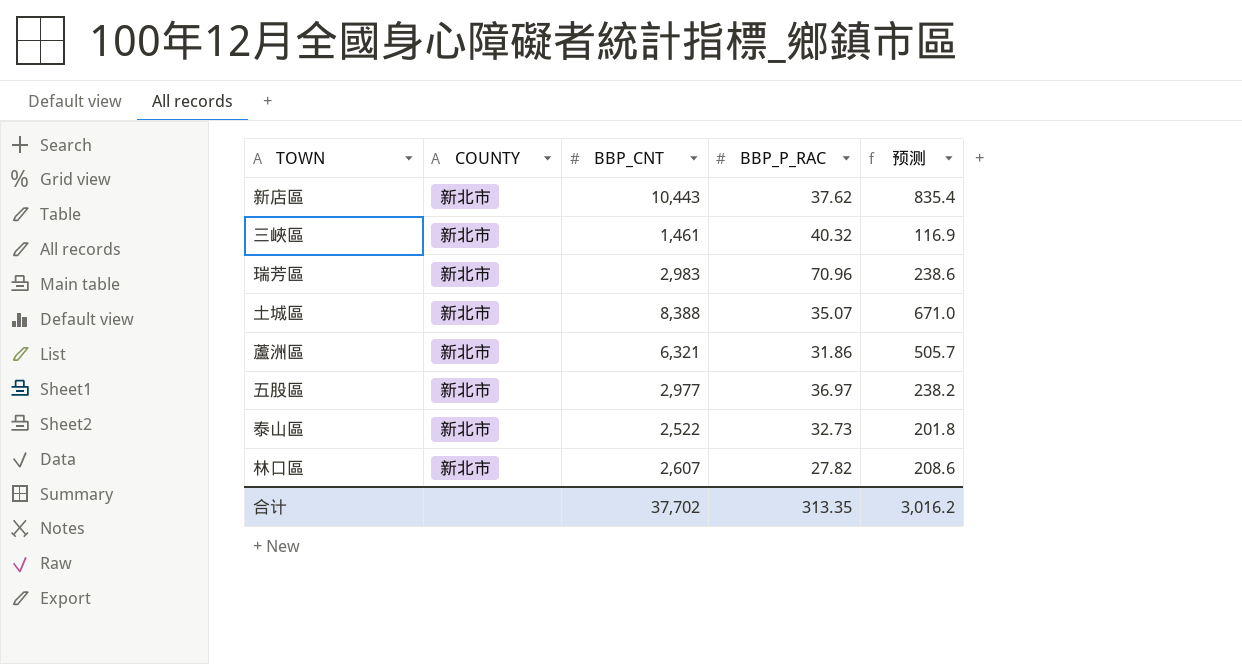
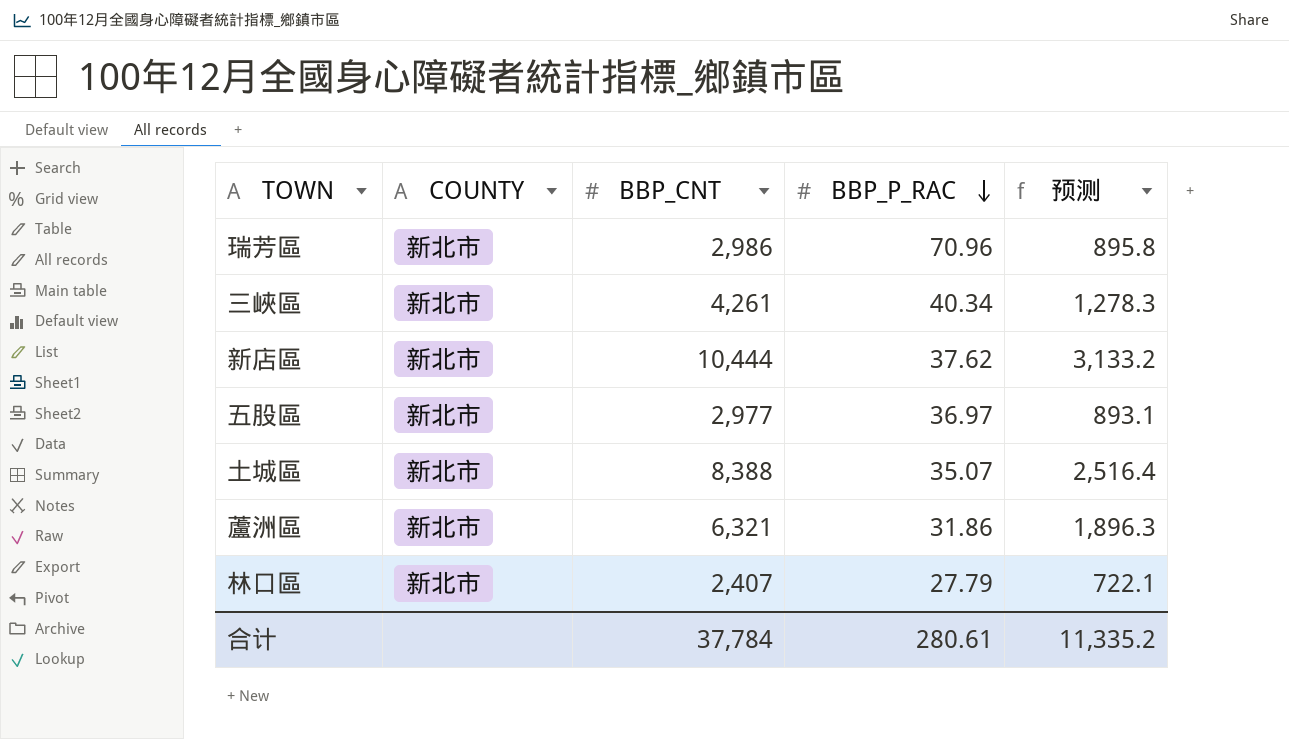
row order: none -> BBP_P_RAC descending
column 预测 | formula: [BBP_CNT] * 0.08 -> [BBP_CNT] * 0.3
row 泰山區: 新北市 | 2,522 | 32.73 | 201.8 -> none
瑞芳區 | BBP_CNT: 2,983 -> 2,986
三峽區 | BBP_CNT: 1,461 -> 4,261
三峽區 | BBP_P_RAC: 40.32 -> 40.34
新店區 | BBP_CNT: 10,443 -> 10,444
林口區 | BBP_CNT: 2,607 -> 2,407
林口區 | BBP_P_RAC: 27.82 -> 27.79
合计 | BBP_CNT: 37,702 -> 37,784
合计 | BBP_P_RAC: 313.35 -> 280.61
合计 | 预测: 3,016.2 -> 11,335.2

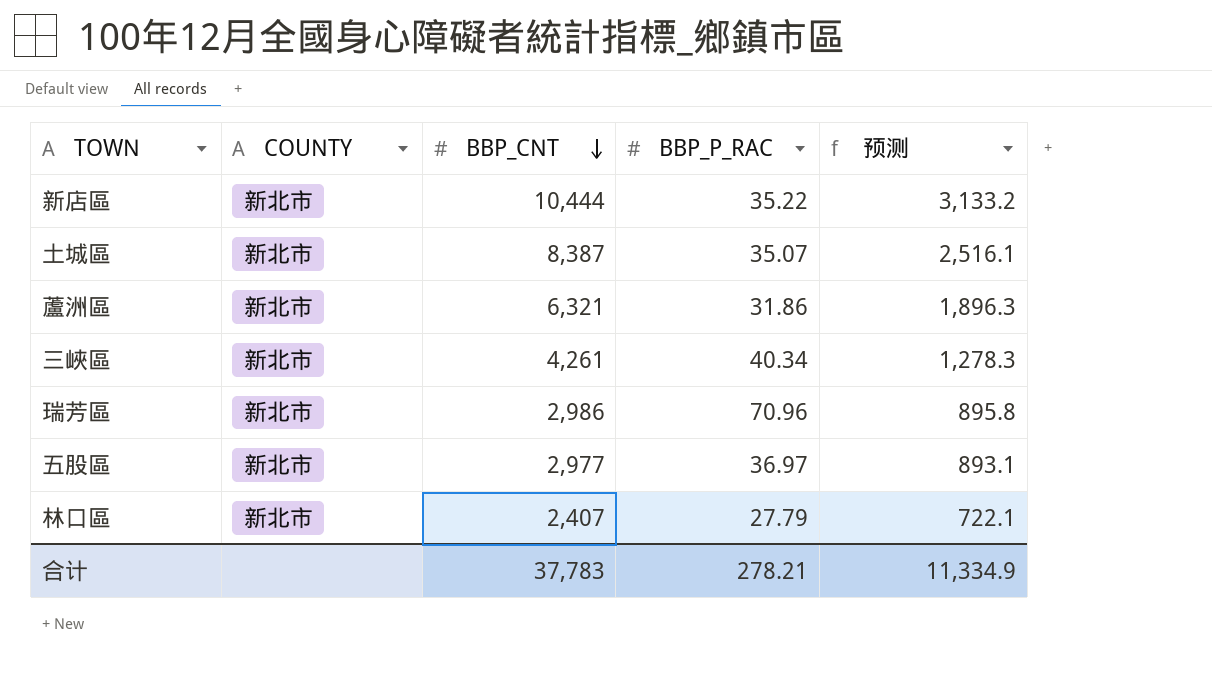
row order: BBP_P_RAC descending -> BBP_CNT descending
新店區 | BBP_P_RAC: 37.62 -> 35.22
土城區 | BBP_CNT: 8,388 -> 8,387
土城區 | 预测: 2,516.4 -> 2,516.1
合计 | BBP_CNT: 37,784 -> 37,783
合计 | BBP_P_RAC: 280.61 -> 278.21
合计 | 预测: 11,335.2 -> 11,334.9

